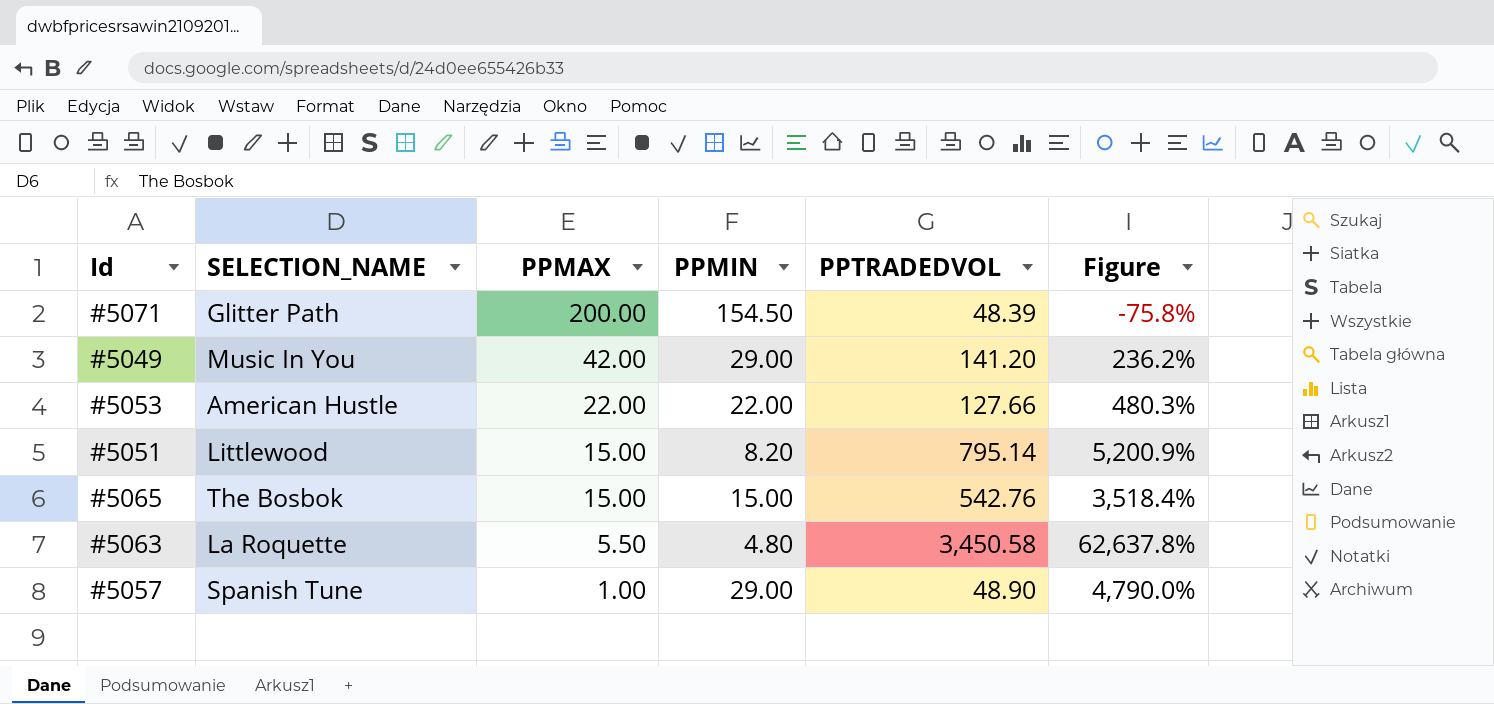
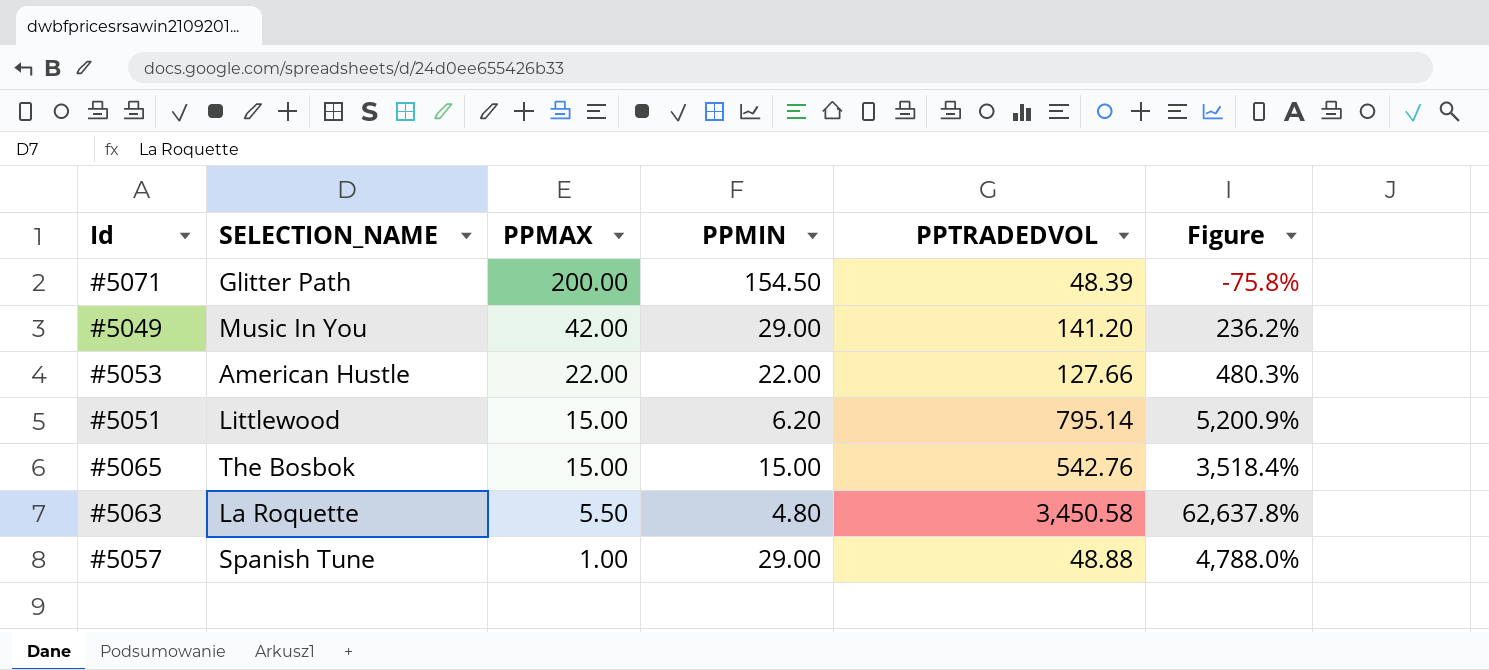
#5051 | PPMIN: 8.20 -> 6.20
#5057 | PPTRADEDVOL: 48.90 -> 48.88
#5057 | Figure: 4,790.0% -> 4,788.0%

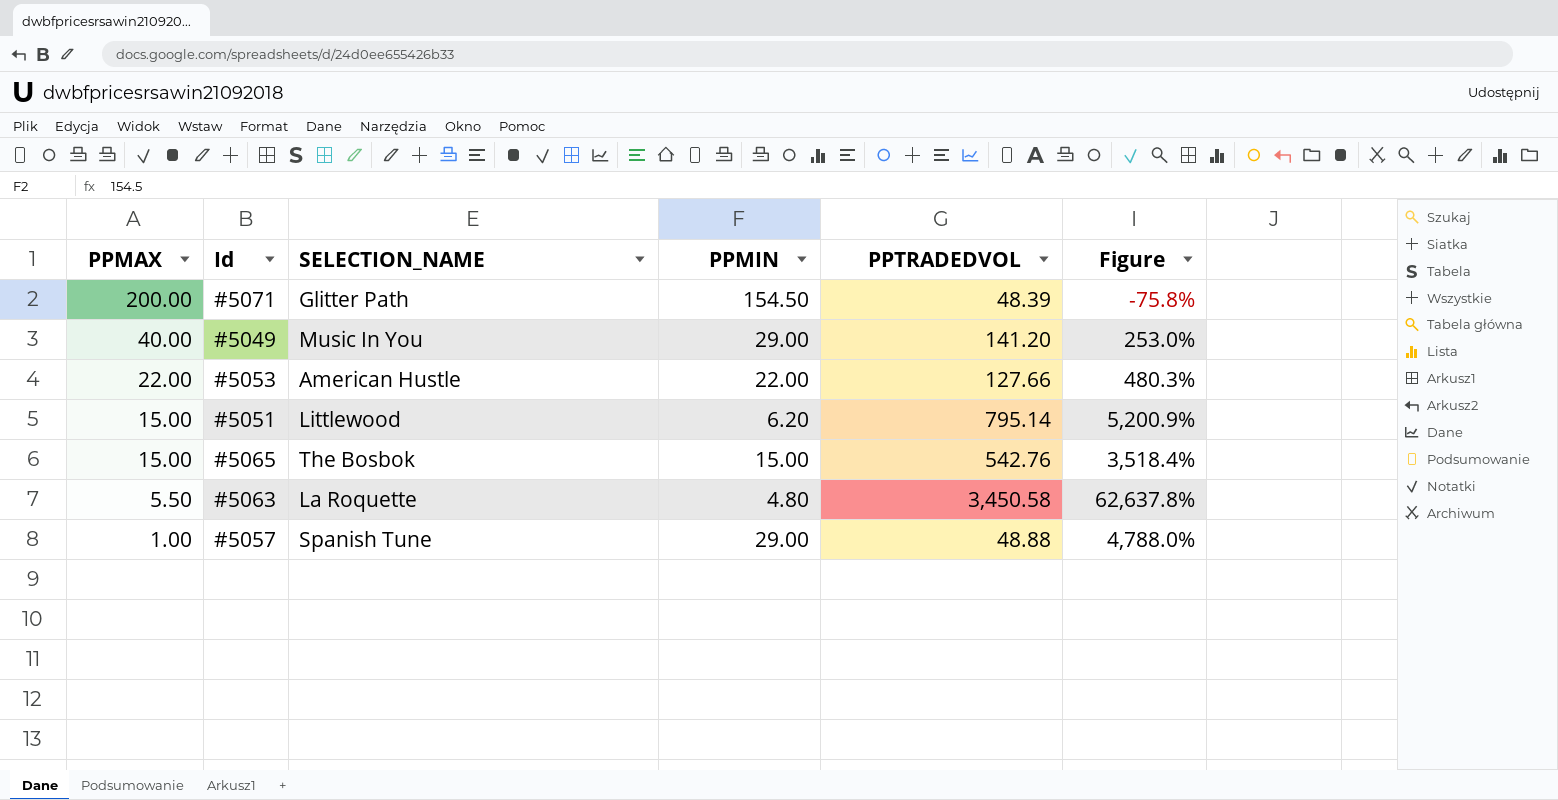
column PPMAX | position: 3 -> 1
#5049 | PPMAX: 42.00 -> 40.00
#5049 | Figure: 236.2% -> 253.0%

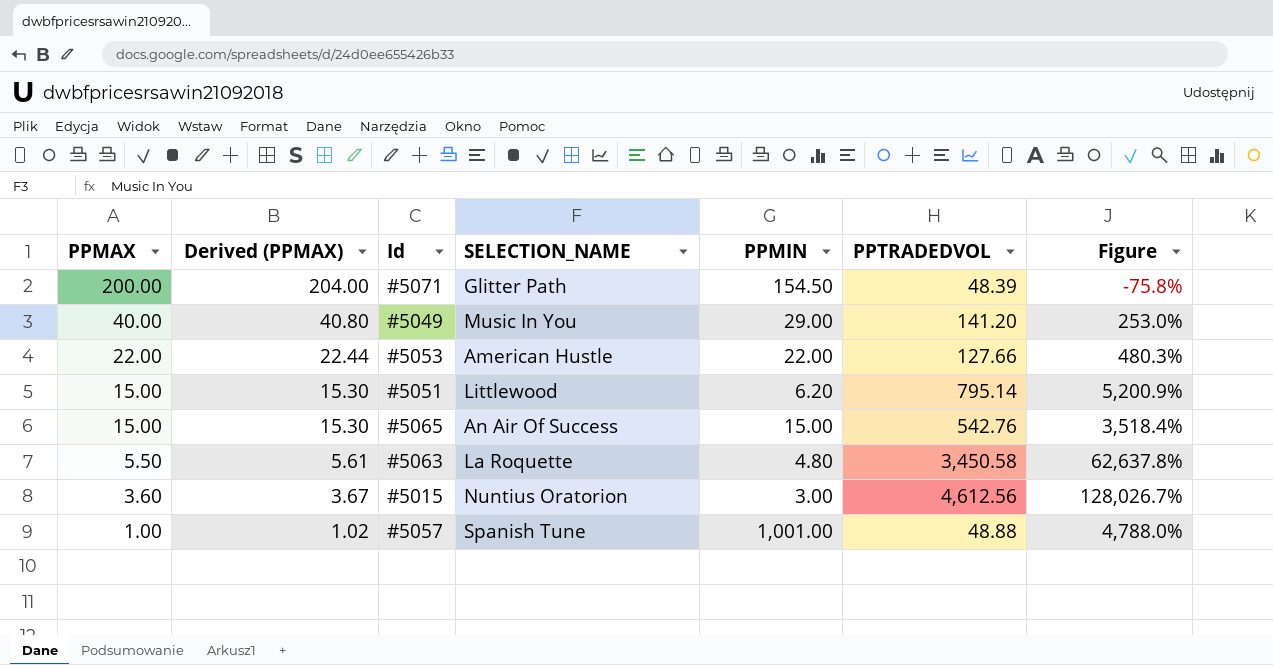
column Derived (PPMAX) | formula: none -> [PPMAX] * 1.02
#5065 | SELECTION_NAME: The Bosbok -> An Air Of Success
row #5015: none -> 3.60 | 3.67 | Nuntius Oratorion | 3.00 | 4,612.56 | 128,026.7%
#5057 | PPMIN: 29.00 -> 1,001.00

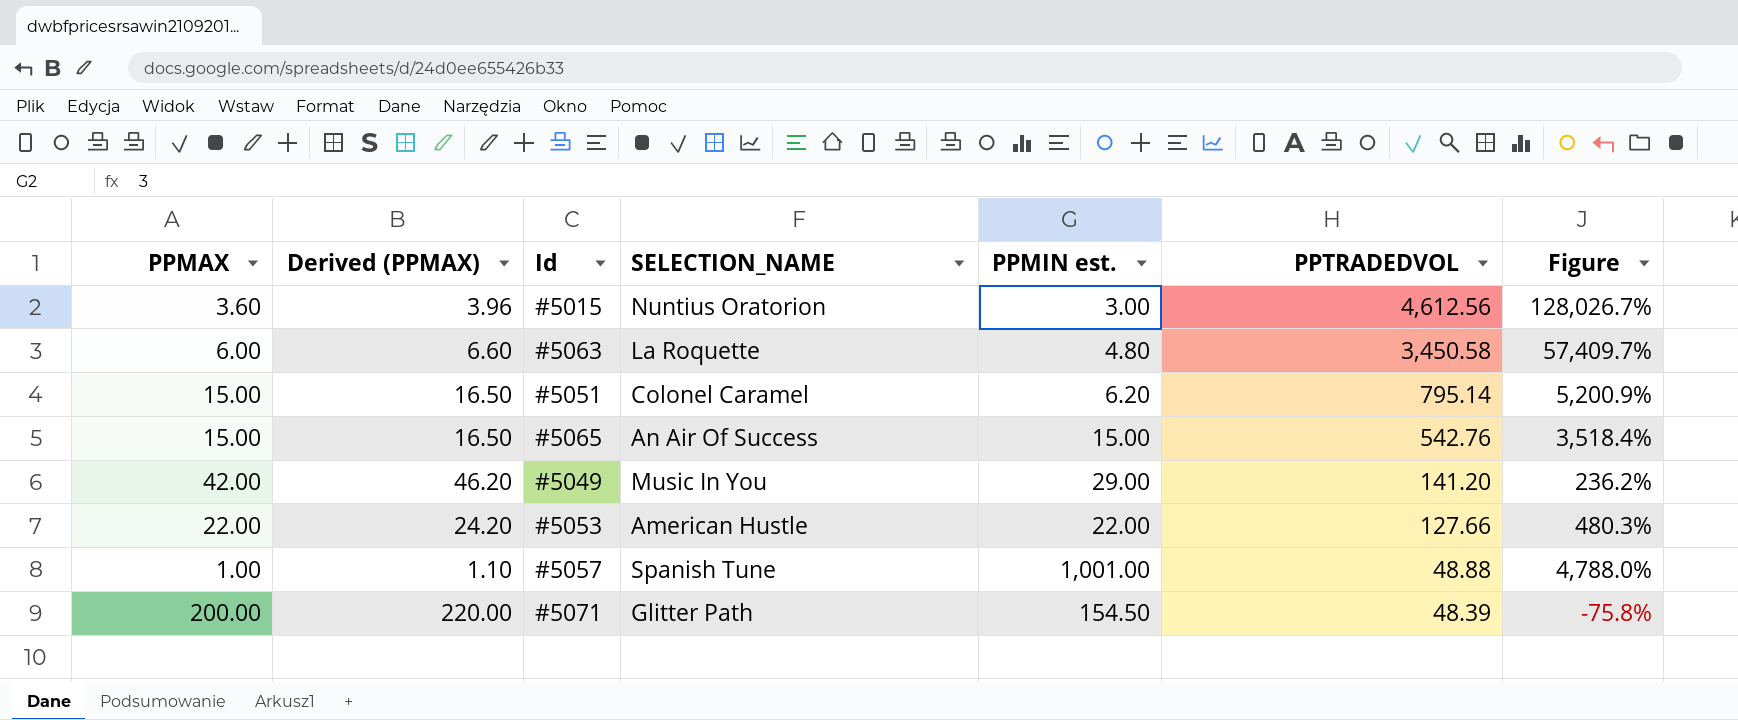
row order: PPMAX descending -> PPTRADEDVOL descending
column Derived (PPMAX) | formula: [PPMAX] * 1.02 -> [PPMAX] * 1.1
column name: PPMIN -> PPMIN est.
#5063 | PPMAX: 5.50 -> 6.00
#5063 | Figure: 62,637.8% -> 57,409.7%
#5051 | SELECTION_NAME: Littlewood -> Colonel Caramel
#5049 | PPMAX: 40.00 -> 42.00
#5049 | Figure: 253.0% -> 236.2%

